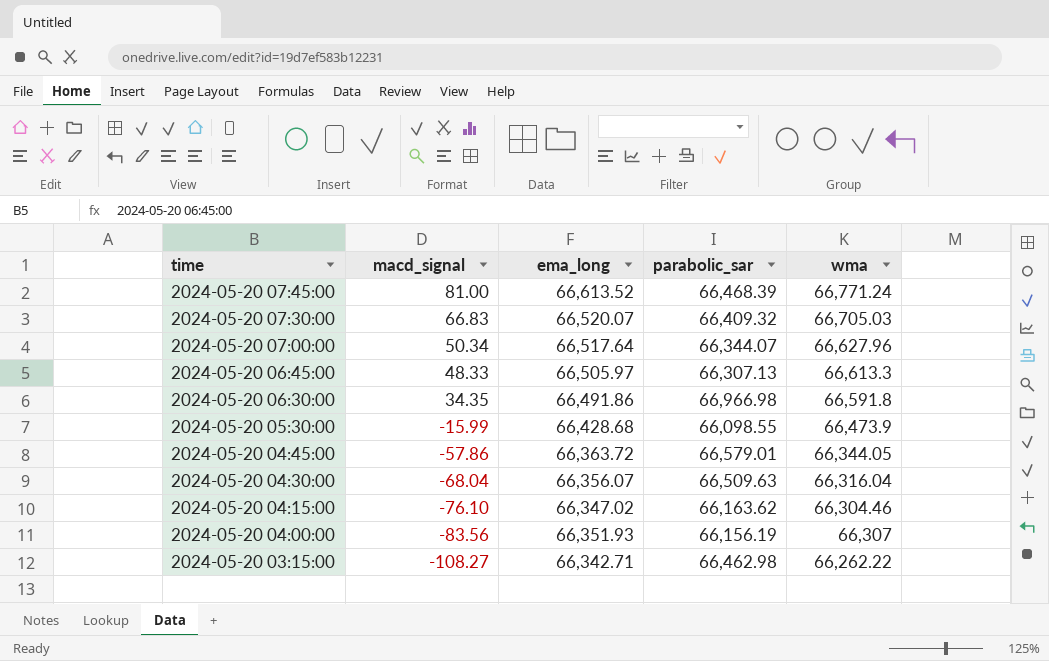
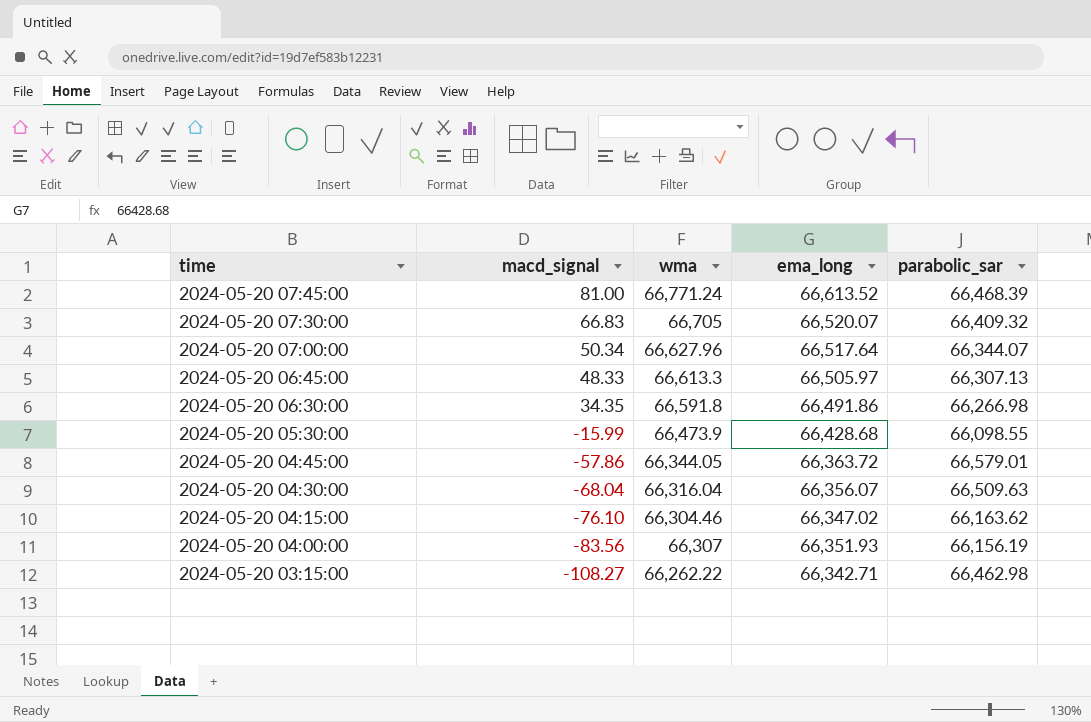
column wma | position: 5 -> 3
2024-05-20 07:30:00 | wma: 66,705.03 -> 66,705
2024-05-20 06:30:00 | parabolic_sar: 66,966.98 -> 66,266.98

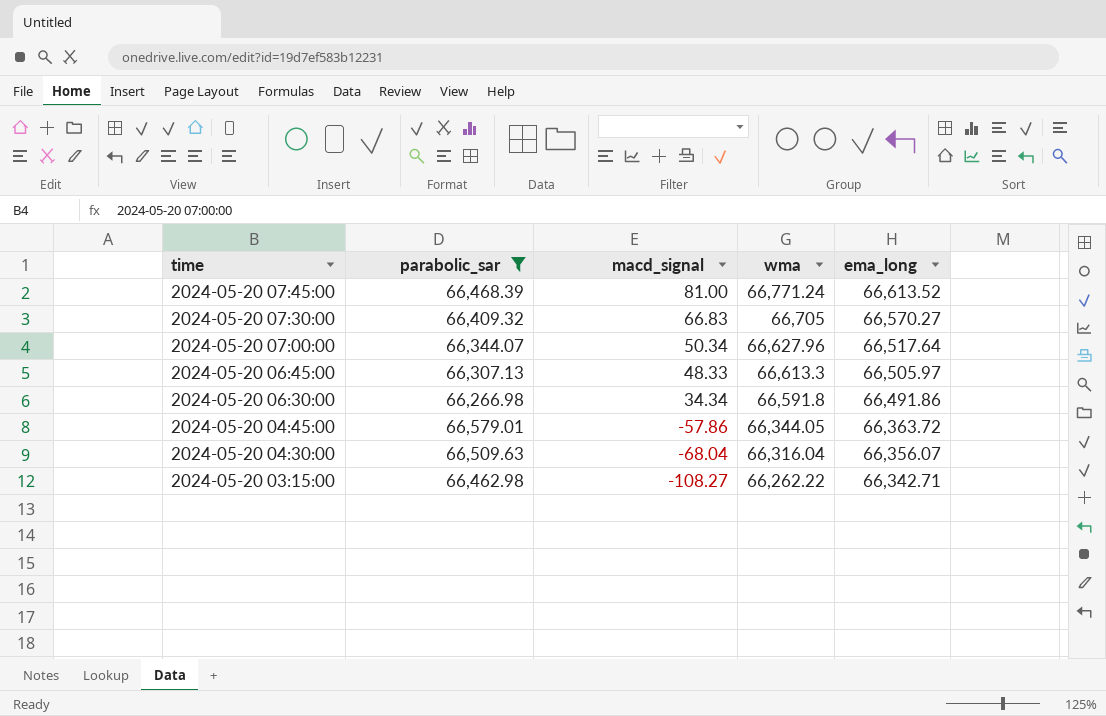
filter: none -> parabolic_sar >= 66,266.98
column parabolic_sar | position: 5 -> 2
2024-05-20 07:30:00 | ema_long: 66,520.07 -> 66,570.27
2024-05-20 06:30:00 | macd_signal: 34.35 -> 34.34

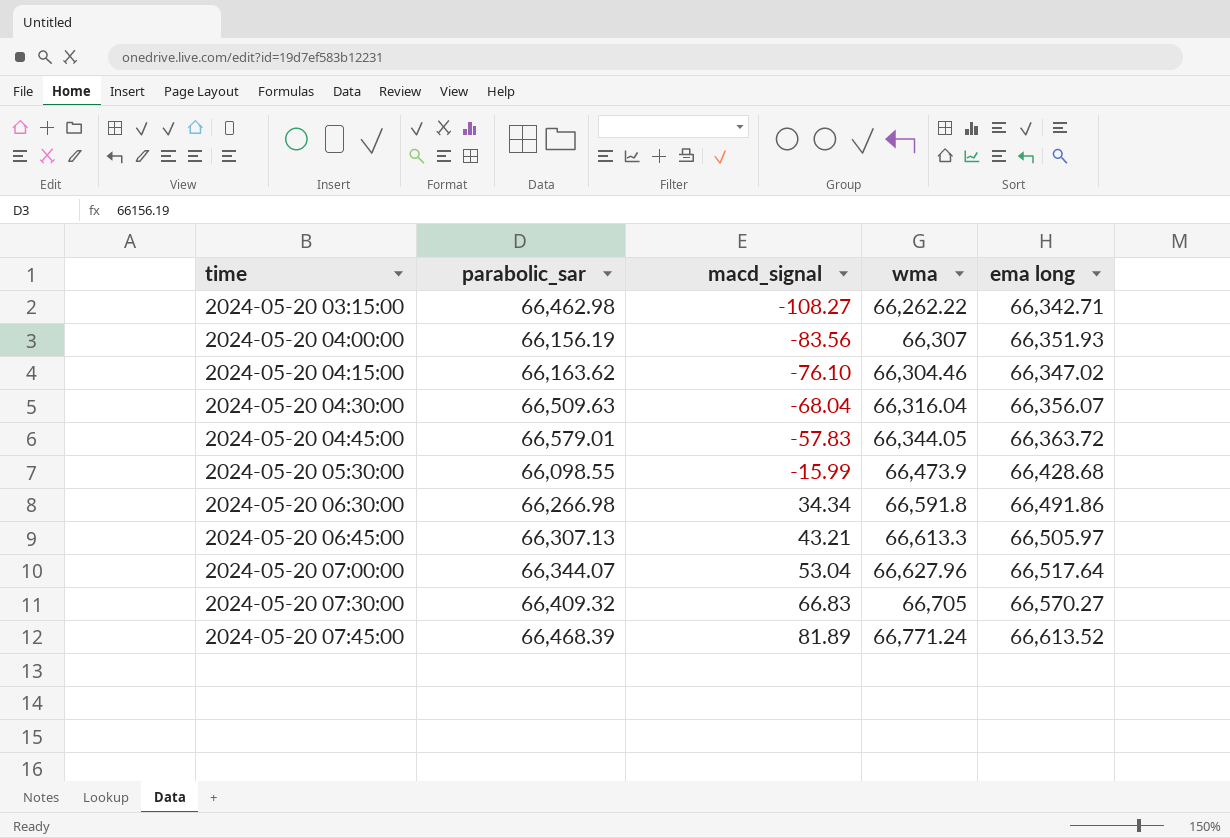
filter: parabolic_sar >= 66,266.98 -> none
row order: time descending -> time ascending
column name: ema_long -> ema long
2024-05-20 04:45:00 | macd_signal: -57.86 -> -57.83
2024-05-20 06:45:00 | macd_signal: 48.33 -> 43.21
2024-05-20 07:00:00 | macd_signal: 50.34 -> 53.04
2024-05-20 07:45:00 | macd_signal: 81.00 -> 81.89

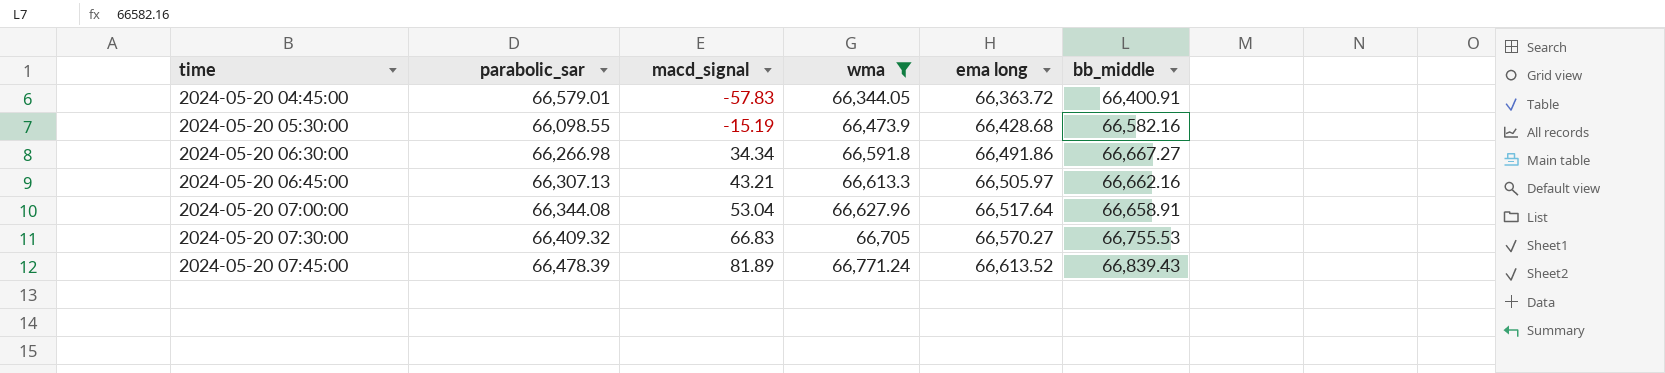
filter: none -> wma >= 66,344.05
column bb_middle | position: none -> 6
2024-05-20 05:30:00 | macd_signal: -15.99 -> -15.19
2024-05-20 07:00:00 | parabolic_sar: 66,344.07 -> 66,344.08
2024-05-20 07:45:00 | parabolic_sar: 66,468.39 -> 66,478.39

